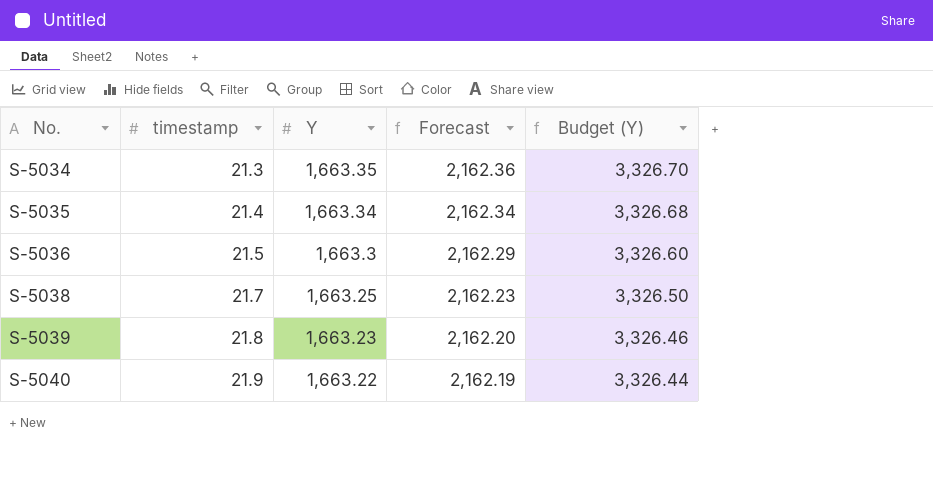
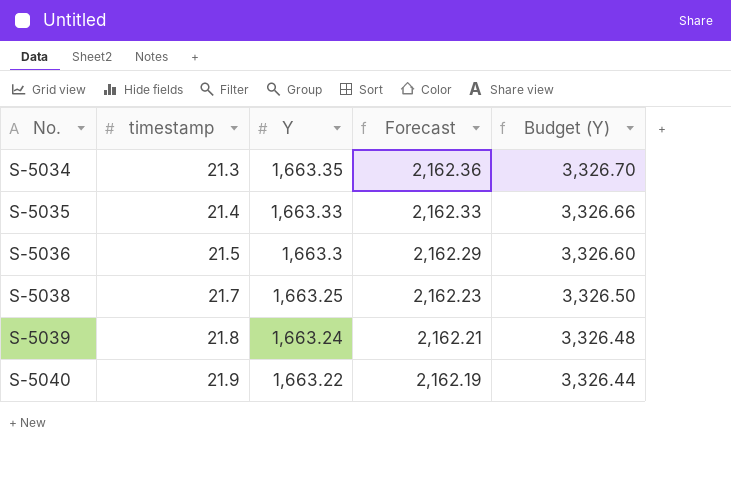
S-5035 | Y: 1,663.34 -> 1,663.33
S-5035 | Forecast: 2,162.34 -> 2,162.33
S-5035 | Budget (Y): 3,326.68 -> 3,326.66
S-5039 | Y: 1,663.23 -> 1,663.24
S-5039 | Forecast: 2,162.20 -> 2,162.21
S-5039 | Budget (Y): 3,326.46 -> 3,326.48

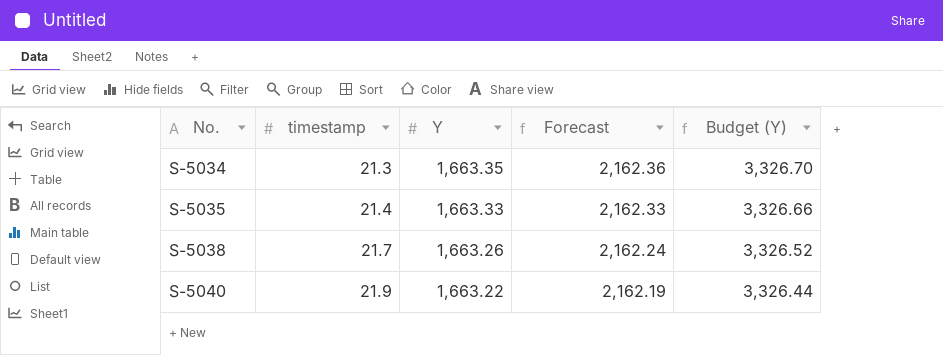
row S-5036: 21.5 | 1,663.3 | 2,162.29 | 3,326.60 -> none
row S-5039: 21.8 | 1,663.24 | 2,162.21 | 3,326.48 -> none
S-5038 | Y: 1,663.25 -> 1,663.26
S-5038 | Forecast: 2,162.23 -> 2,162.24
S-5038 | Budget (Y): 3,326.50 -> 3,326.52

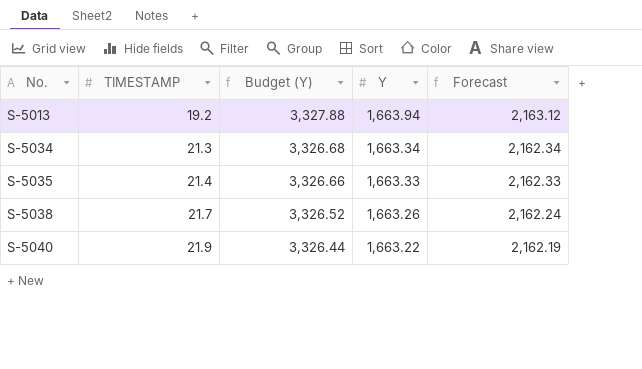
column name: timestamp -> TIMESTAMP
column Budget (Y) | position: 5 -> 3
row S-5013: none -> 19.2 | 3,327.88 | 1,663.94 | 2,163.12
S-5034 | Budget (Y): 3,326.70 -> 3,326.68
S-5034 | Y: 1,663.35 -> 1,663.34
S-5034 | Forecast: 2,162.36 -> 2,162.34

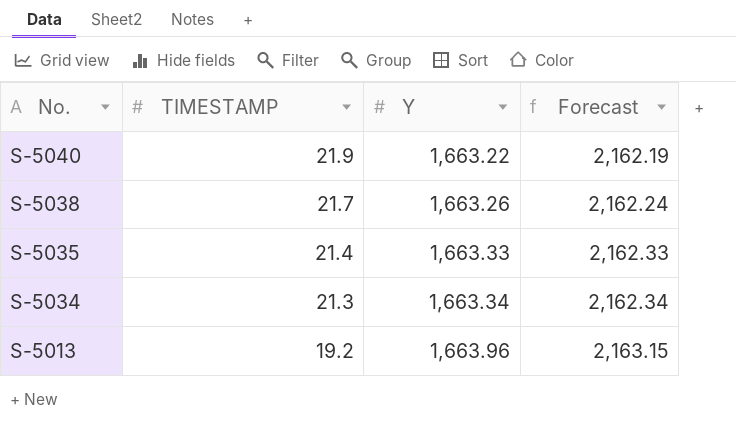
row order: No. ascending -> No. descending
column Budget (Y) | formula: [Y] * 2 -> none
S-5013 | Y: 1,663.94 -> 1,663.96
S-5013 | Forecast: 2,163.12 -> 2,163.15

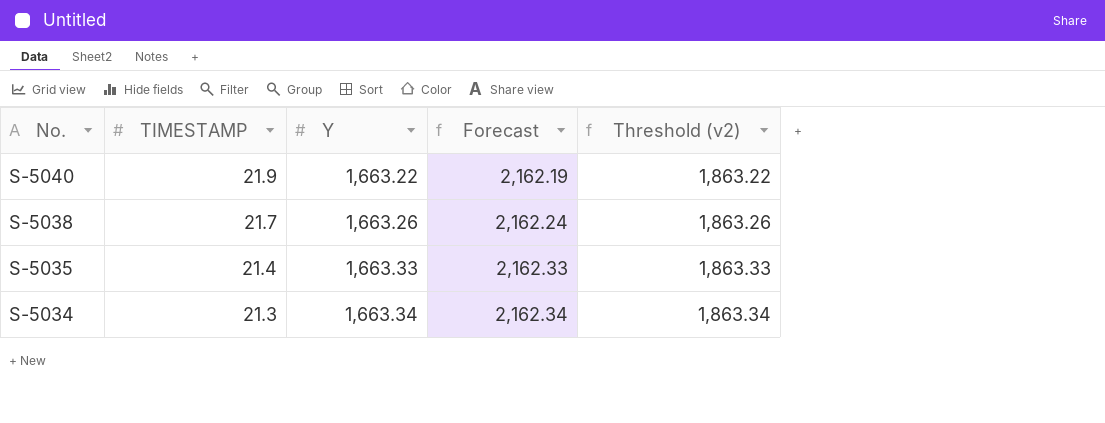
column Threshold (v2) | formula: none -> [Y] + 200
row S-5013: 19.2 | 1,663.96 | 2,163.15 -> none

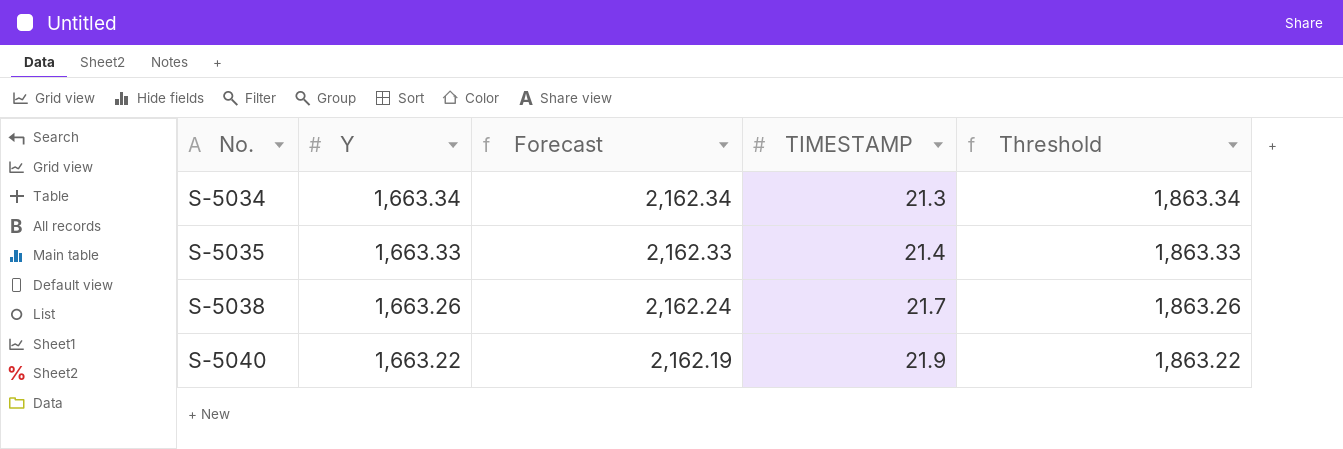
row order: No. descending -> No. ascending
column TIMESTAMP | position: 2 -> 4
column name: Threshold (v2) -> Threshold

